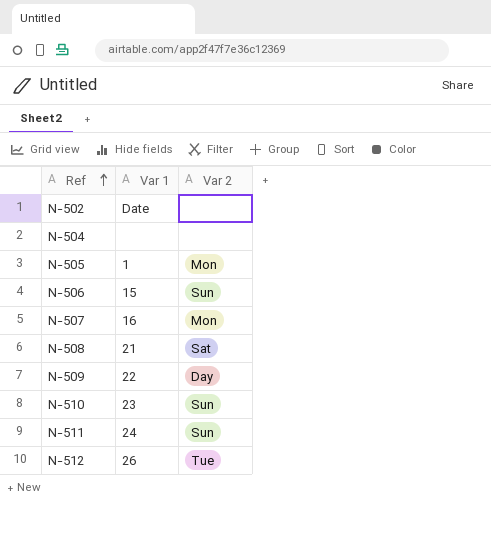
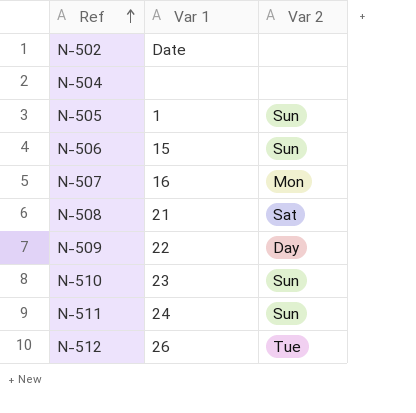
N-505 | Var 2: Mon -> Sun

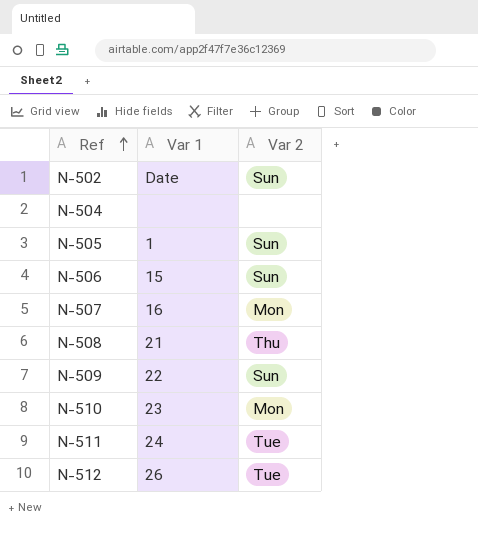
N-502 | Var 2: none -> Sun
N-508 | Var 2: Sat -> Thu
N-509 | Var 2: Day -> Sun
N-510 | Var 2: Sun -> Mon
N-511 | Var 2: Sun -> Tue

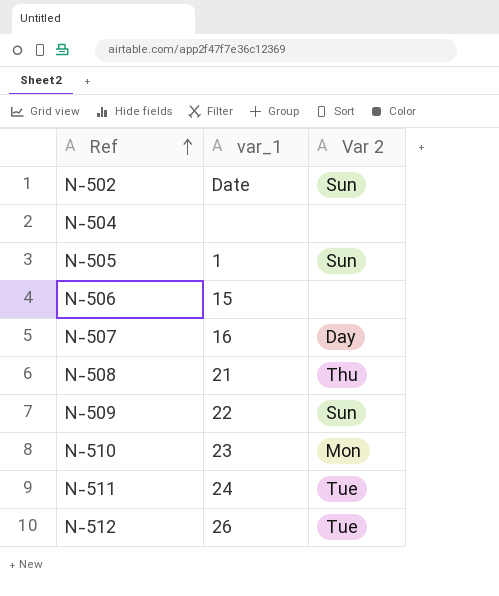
column name: Var 1 -> var_1
N-506 | Var 2: Sun -> none
N-507 | Var 2: Mon -> Day

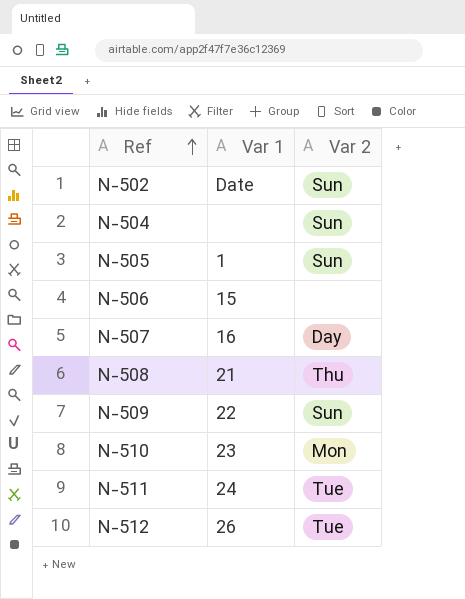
column name: var_1 -> Var 1
N-504 | Var 2: none -> Sun

